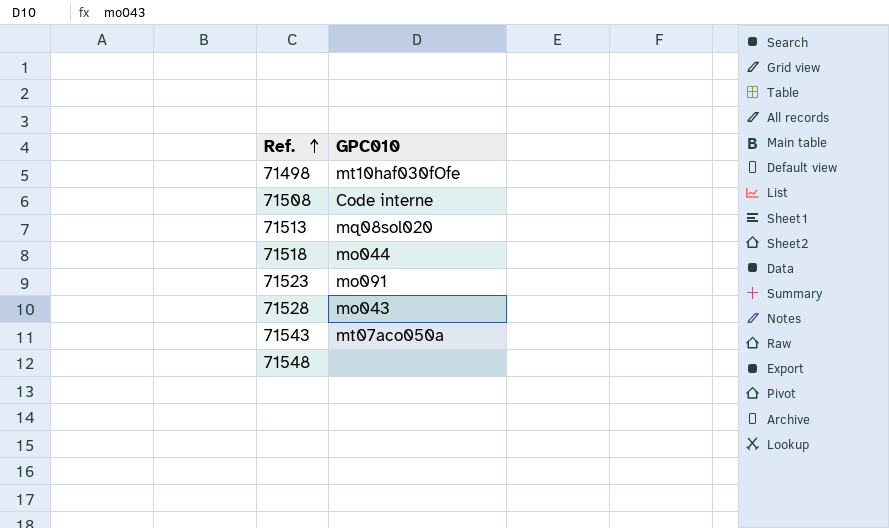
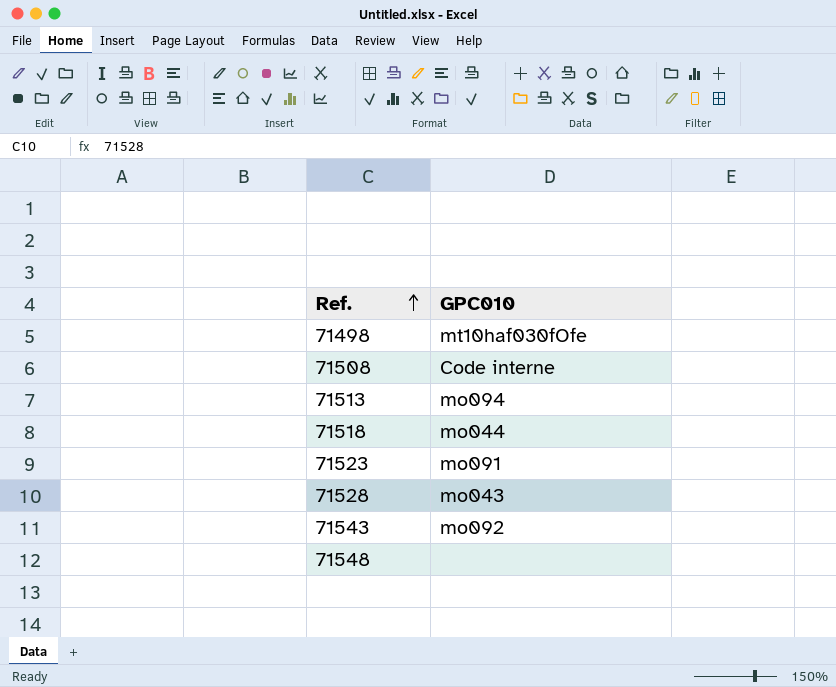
71513 | GPC010: mq08sol020 -> mo094
71543 | GPC010: mt07aco050a -> mo092

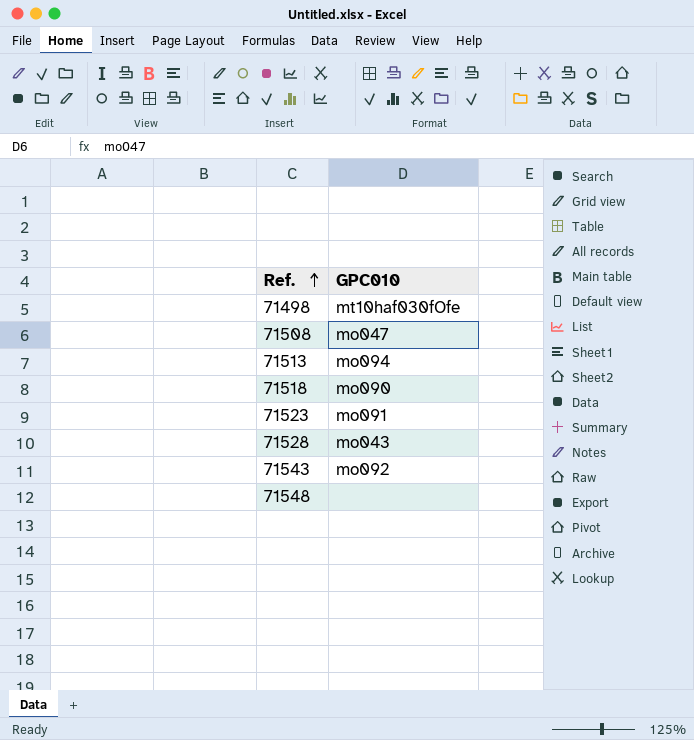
71508 | GPC010: Code interne -> mo047
71518 | GPC010: mo044 -> mo090

